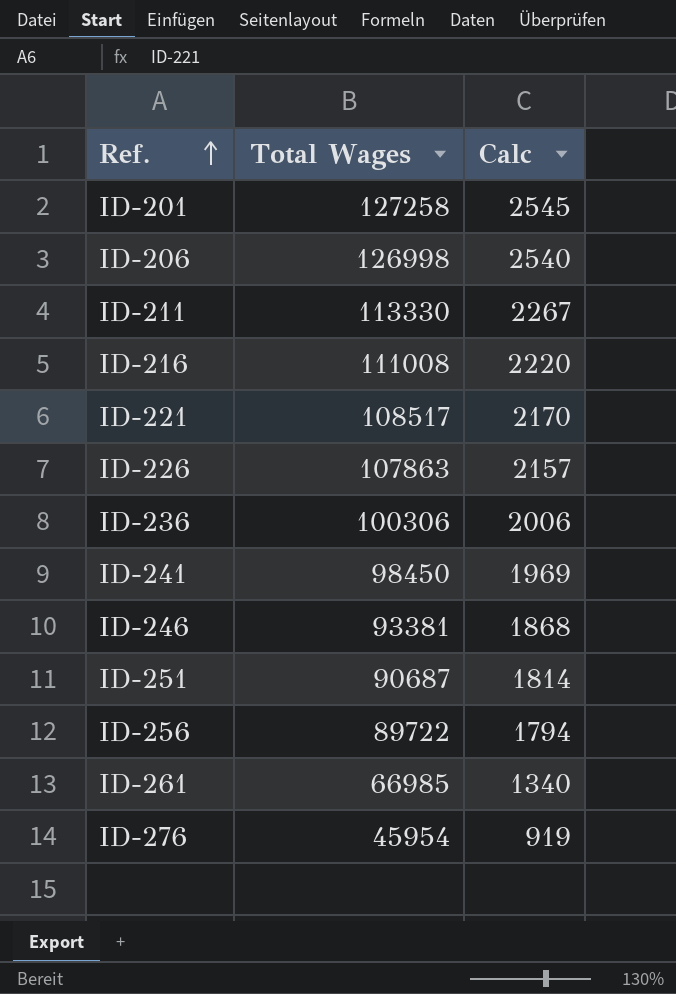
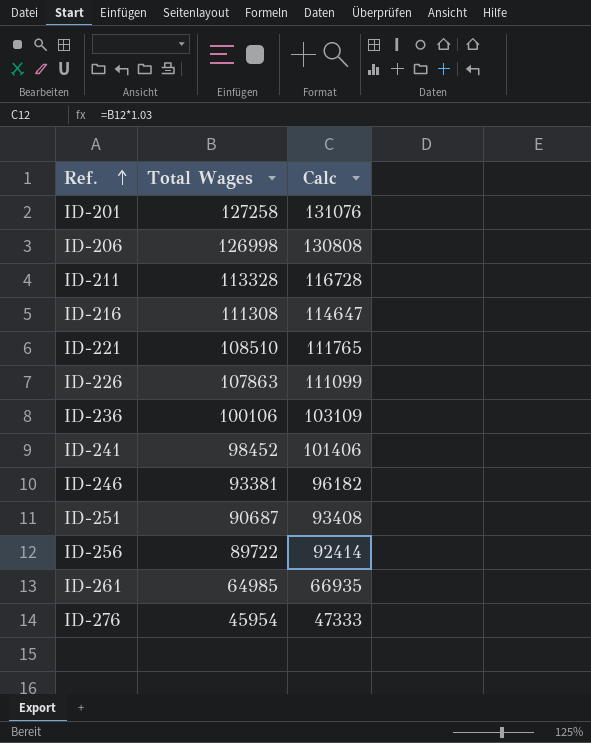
column Calc | formula: [Total Wages] * 0.02 -> [Total Wages] * 1.03
ID-211 | Total Wages: 113330 -> 113328
ID-216 | Total Wages: 111008 -> 111308
ID-221 | Total Wages: 108517 -> 108510
ID-236 | Total Wages: 100306 -> 100106
ID-241 | Total Wages: 98450 -> 98452
ID-261 | Total Wages: 66985 -> 64985

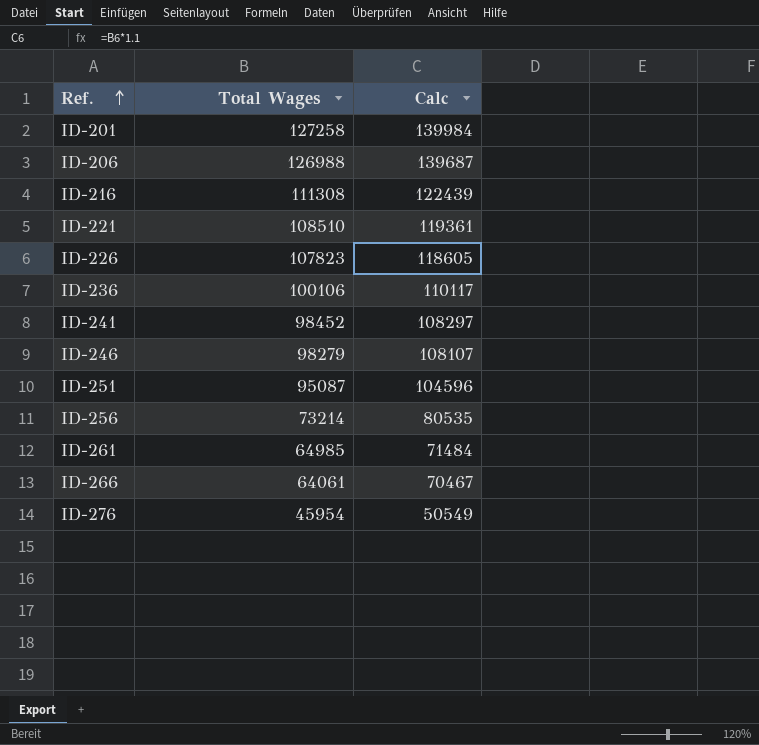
column Calc | formula: [Total Wages] * 1.03 -> [Total Wages] * 1.1
row ID-211: 113328 | 116728 -> none
ID-206 | Total Wages: 126998 -> 126988
ID-226 | Total Wages: 107863 -> 107823
ID-246 | Total Wages: 93381 -> 98279
ID-251 | Total Wages: 90687 -> 95087
ID-256 | Total Wages: 89722 -> 73214
row ID-266: none -> 64061 | 70467

